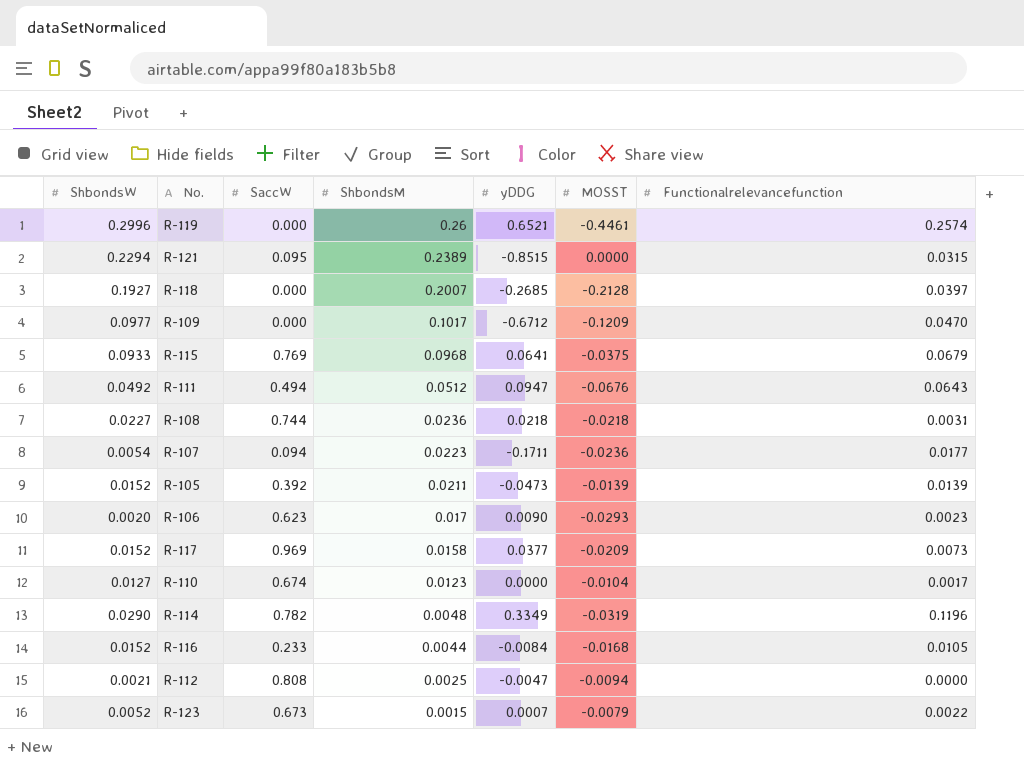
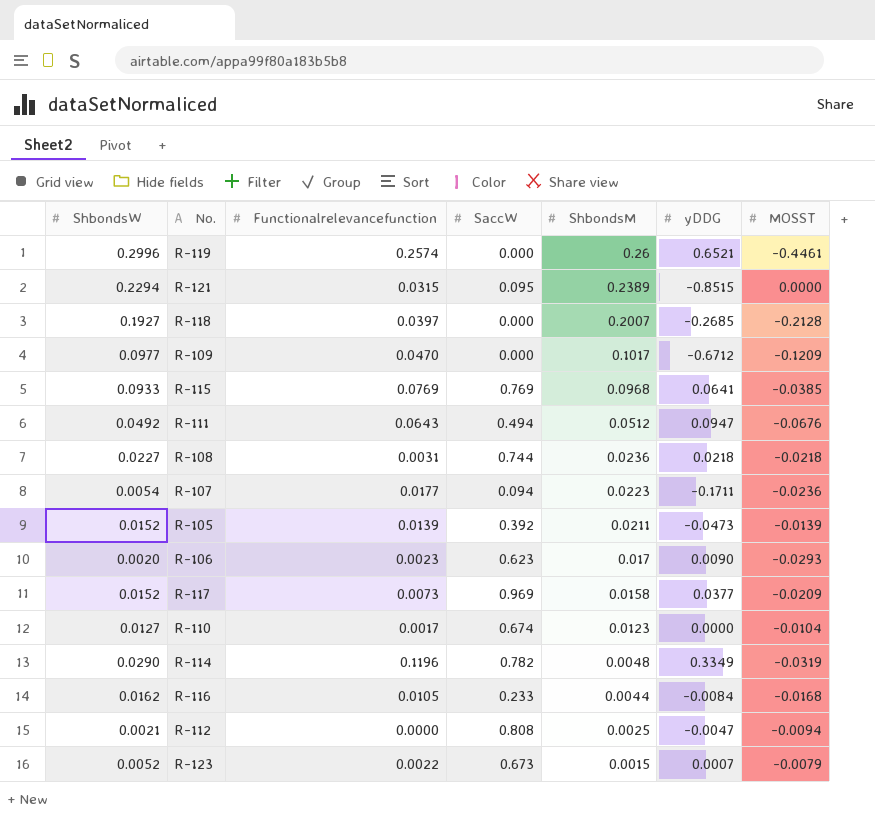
column Functionalrelevancefunction | position: 7 -> 3
R-115 | Functionalrelevancefunction: 0.0679 -> 0.0769
R-115 | MOSST: -0.0375 -> -0.0385
R-116 | ShbondsW: 0.0152 -> 0.0162

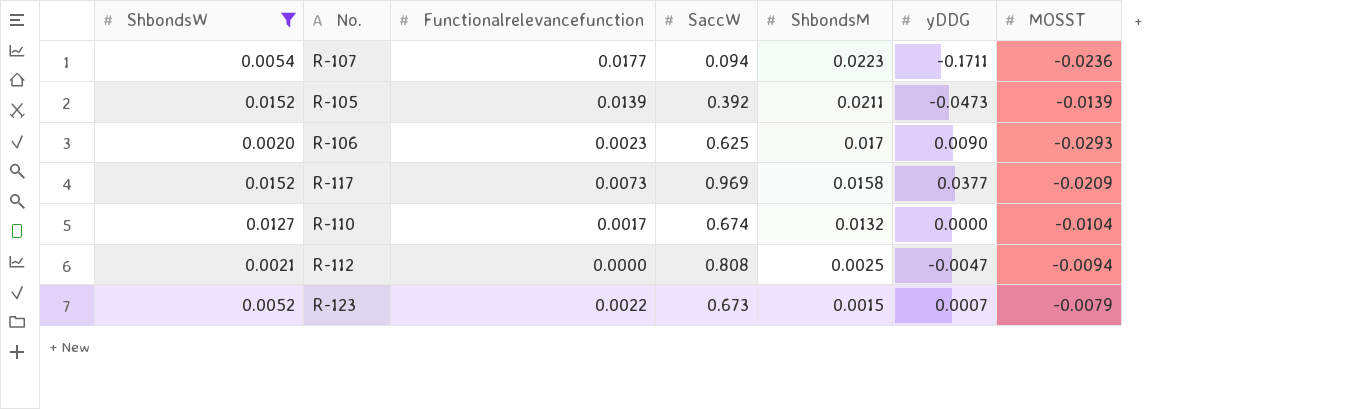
filter: none -> ShbondsW <= 0.0152
R-106 | SaccW: 0.623 -> 0.625
R-110 | ShbondsM: 0.0123 -> 0.0132

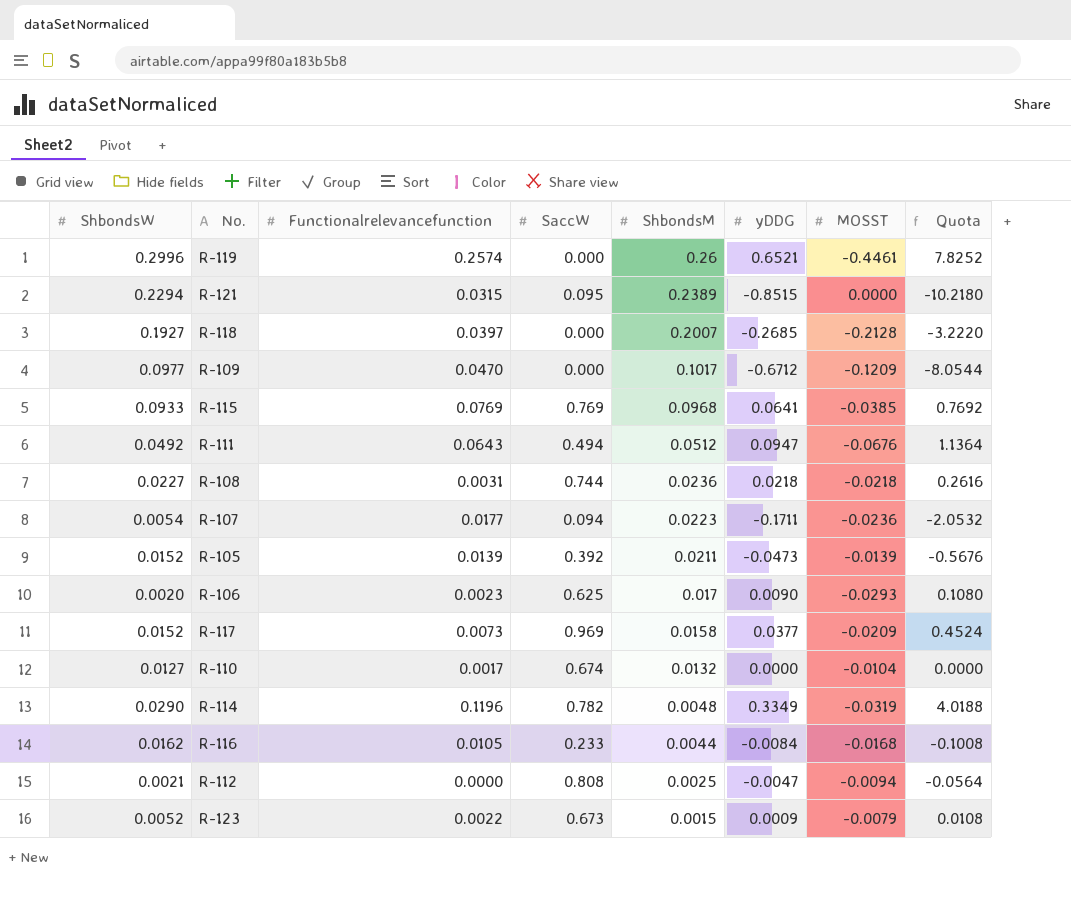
filter: ShbondsW <= 0.0152 -> none
column Quota | formula: none -> [yDDG] * 12
R-123 | yDDG: 0.0007 -> 0.0009

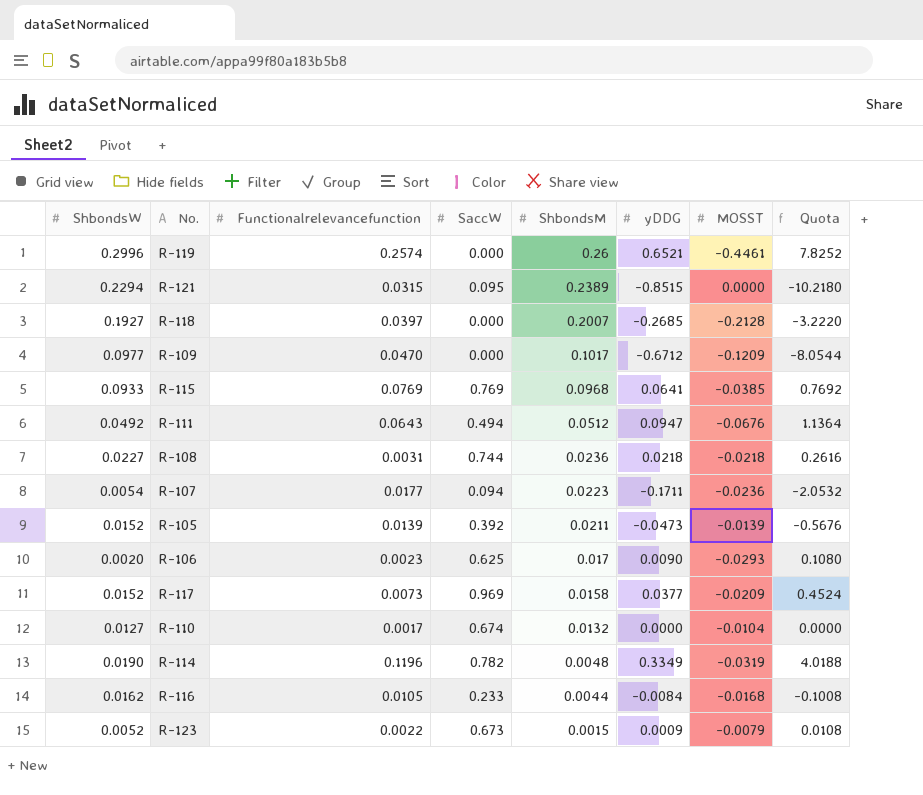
row R-112: 0.0021 | 0.0000 | 0.808 | 0.0025 | -0.0047 | -0.0094 | -0.0564 -> none
R-114 | ShbondsW: 0.0290 -> 0.0190

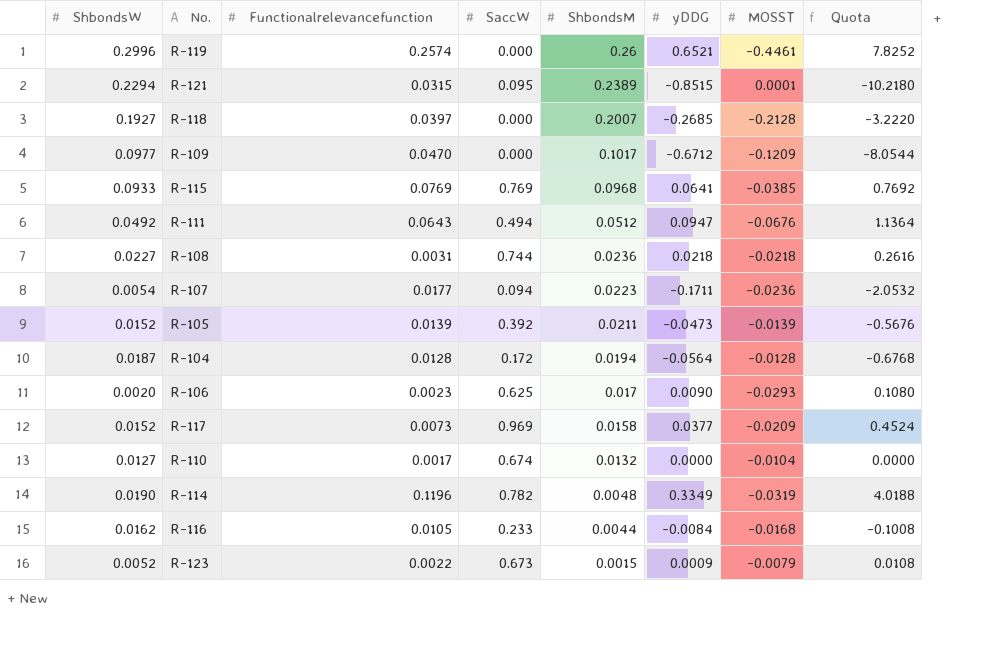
R-121 | MOSST: 0.0000 -> 0.0001
row R-104: none -> 0.0187 | 0.0128 | 0.172 | 0.0194 | -0.0564 | -0.0128 | -0.6768

